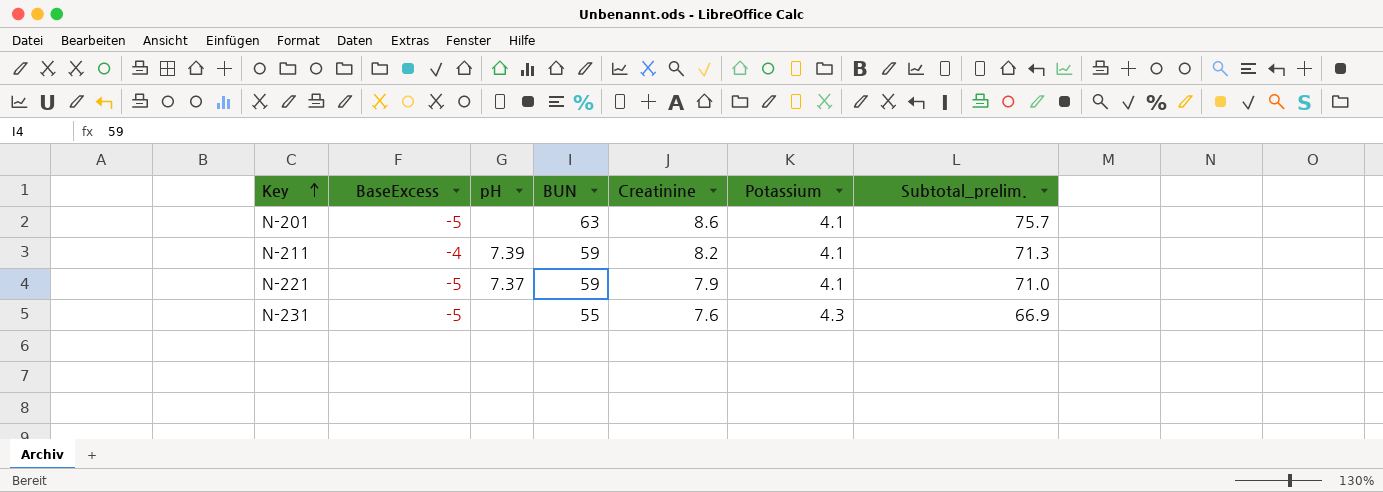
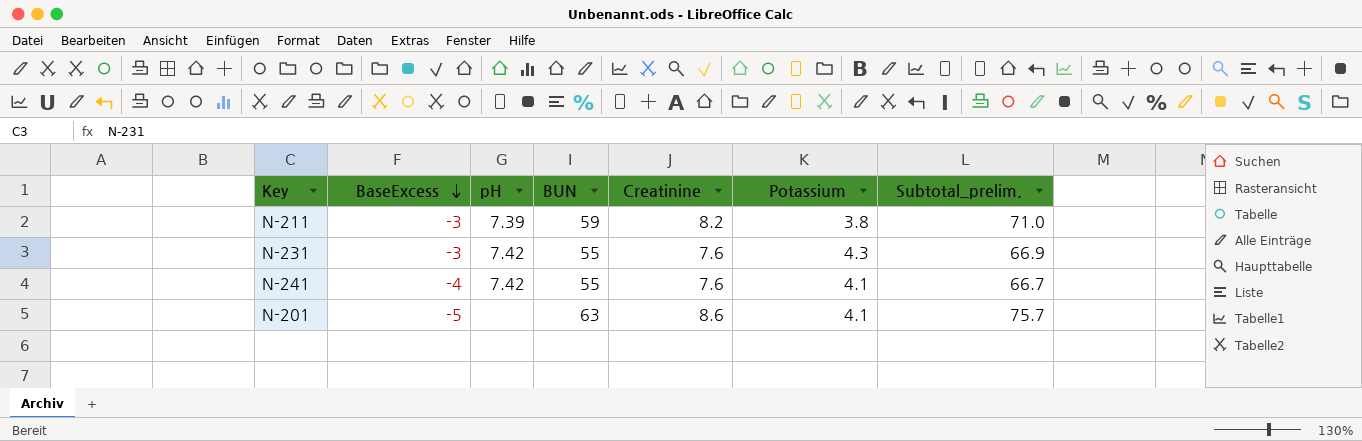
row order: Key ascending -> BaseExcess descending
row N-221: -5 | 7.37 | 59 | 7.9 | 4.1 | 71.0 -> none
N-211 | BaseExcess: -4 -> -3
N-211 | Potassium: 4.1 -> 3.8
N-211 | Subtotal_prelim.: 71.3 -> 71.0
N-231 | BaseExcess: -5 -> -3
N-231 | pH: none -> 7.42
row N-241: none -> -4 | 7.42 | 55 | 7.6 | 4.1 | 66.7

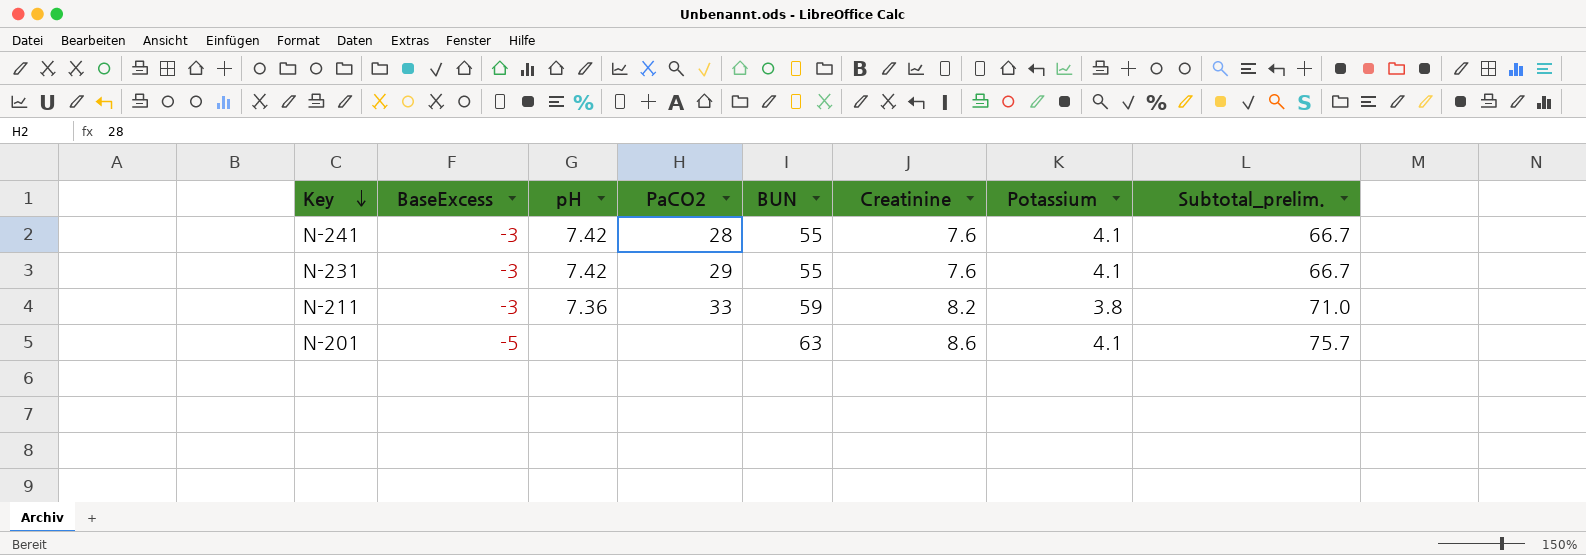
row order: BaseExcess descending -> Key descending
column PaCO2 | position: none -> 4
N-241 | BaseExcess: -4 -> -3
N-231 | Potassium: 4.3 -> 4.1
N-231 | Subtotal_prelim.: 66.9 -> 66.7
N-211 | pH: 7.39 -> 7.36

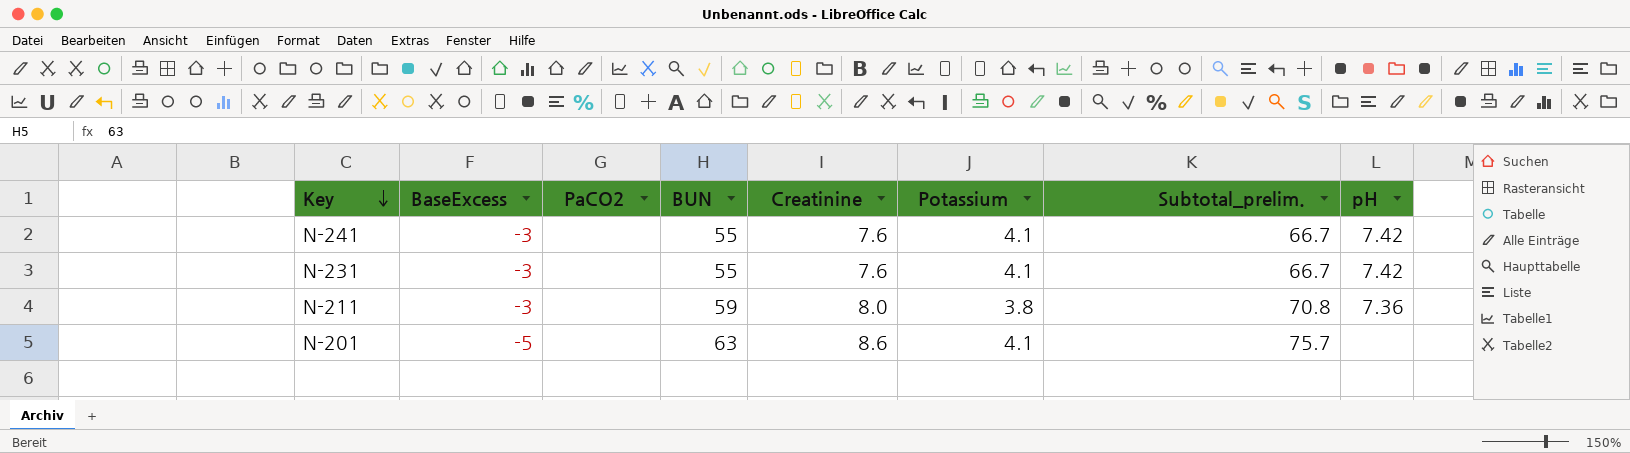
column pH | position: 3 -> 8
N-241 | PaCO2: 28 -> none
N-231 | PaCO2: 29 -> none
N-211 | PaCO2: 33 -> none
N-211 | Creatinine: 8.2 -> 8.0
N-211 | Subtotal_prelim.: 71.0 -> 70.8

